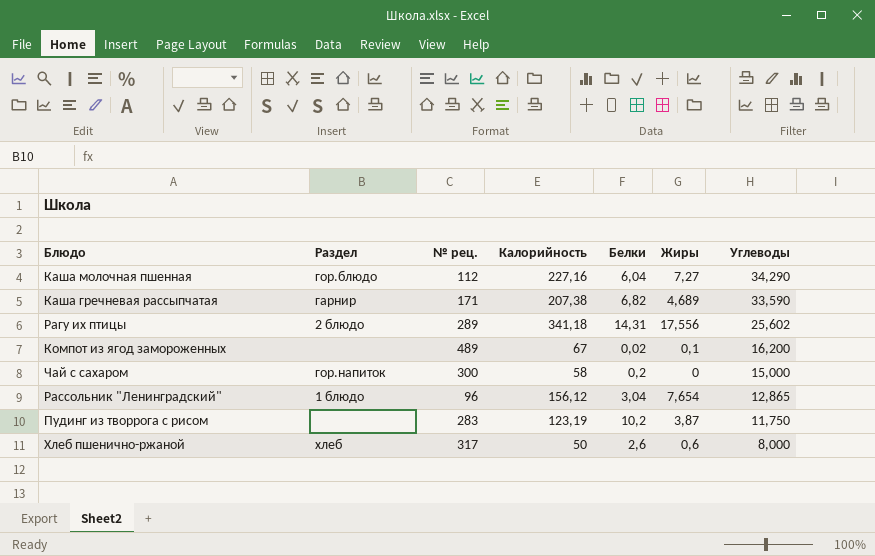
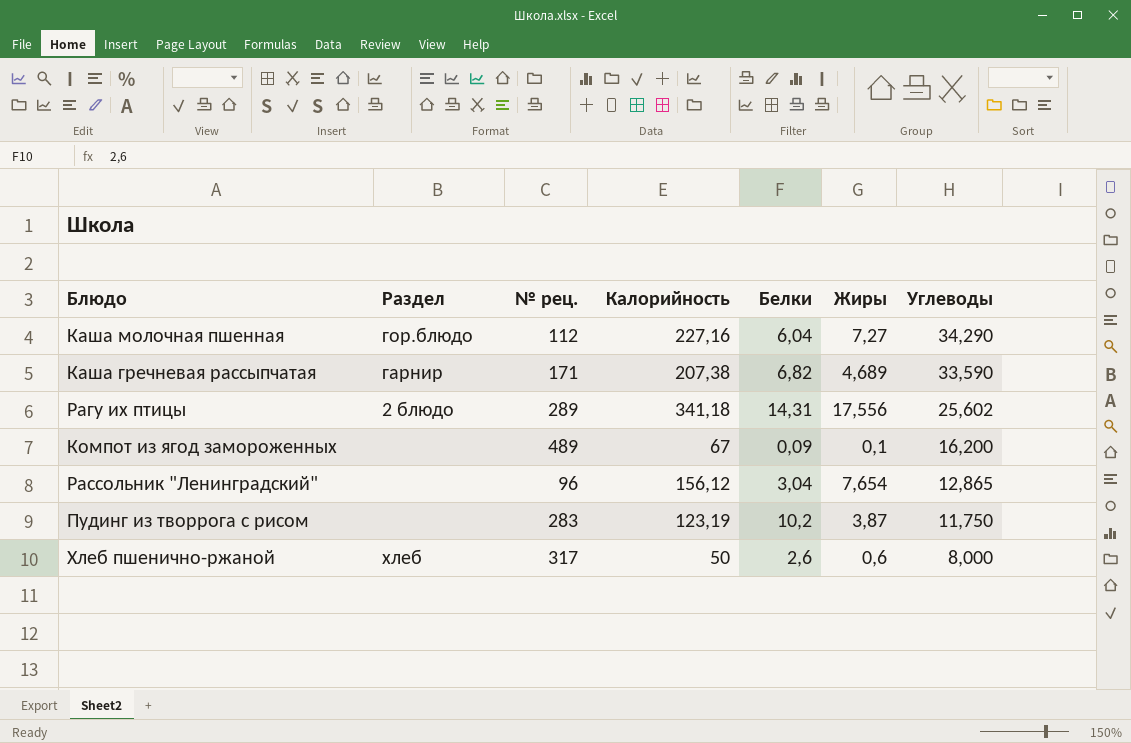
row Чай с сахаром: гор.напиток | 300 | 58 | 0,2 | 0 | 15,000 -> none
Компот из ягод замороженных | Белки: 0,02 -> 0,09
Рассольник "Ленинградский" | Раздел: 1 блюдо -> none

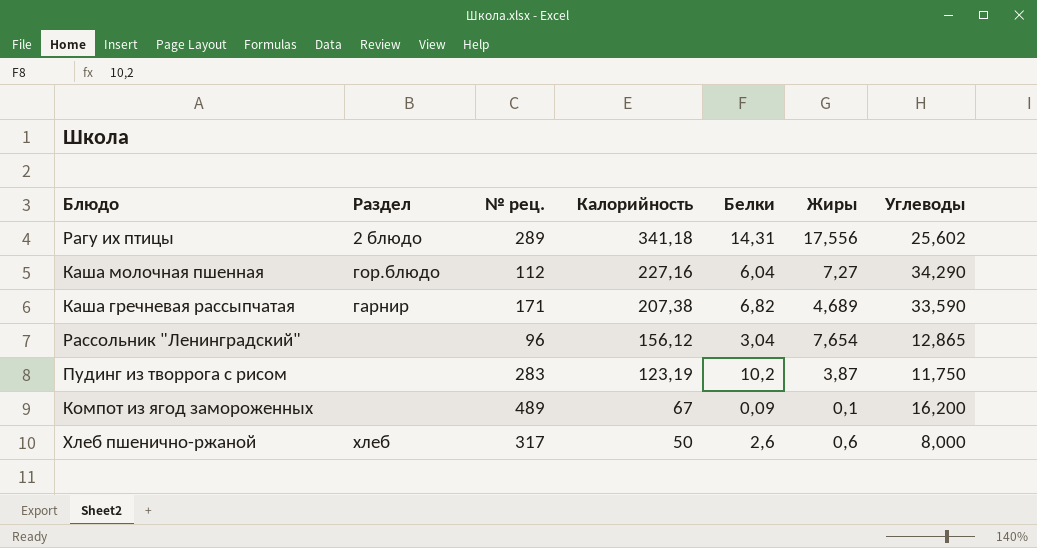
row order: Углеводы descending -> Калорийность descending

